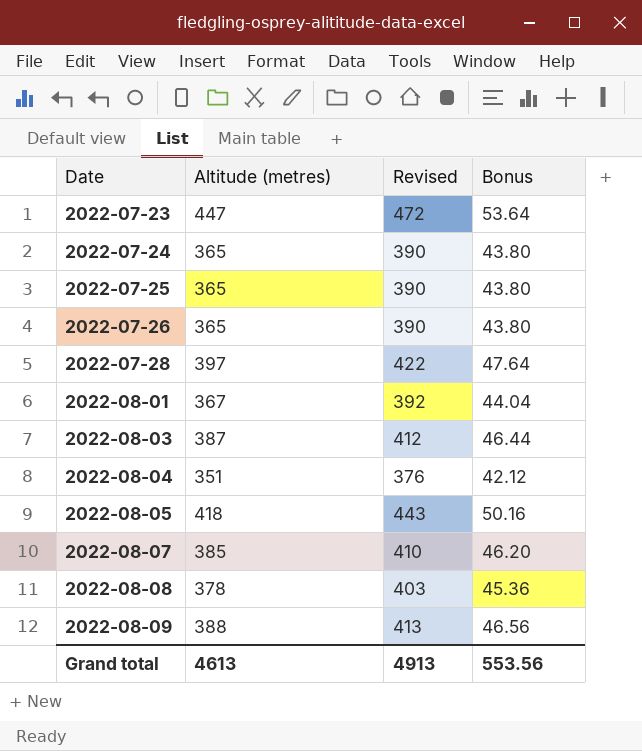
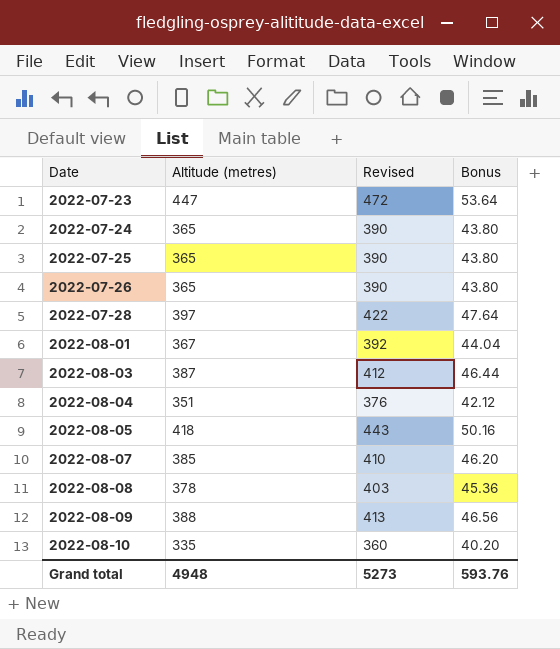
row 2022-08-10: none -> 335 | 360 | 40.20
Grand total | Altitude (metres): 4613 -> 4948
Grand total | Revised: 4913 -> 5273
Grand total | Bonus: 553.56 -> 593.76

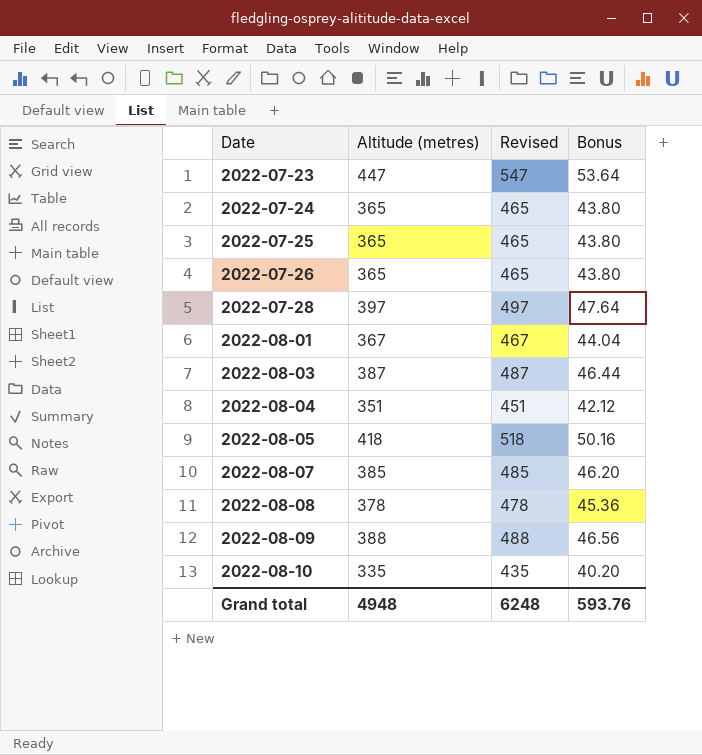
column Revised | formula: [Altitude (metres)] + 25 -> [Altitude (metres)] + 100
Grand total | Revised: 5273 -> 6248

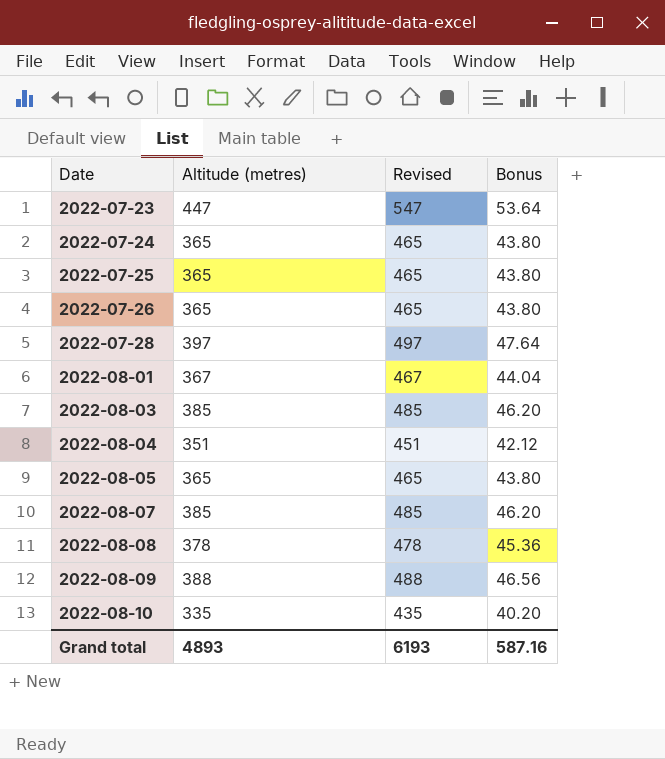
2022-08-03 | Altitude (metres): 387 -> 385
2022-08-03 | Revised: 487 -> 485
2022-08-03 | Bonus: 46.44 -> 46.20
2022-08-05 | Altitude (metres): 418 -> 365
2022-08-05 | Revised: 518 -> 465
2022-08-05 | Bonus: 50.16 -> 43.80
Grand total | Altitude (metres): 4948 -> 4893
Grand total | Revised: 6248 -> 6193
Grand total | Bonus: 593.76 -> 587.16

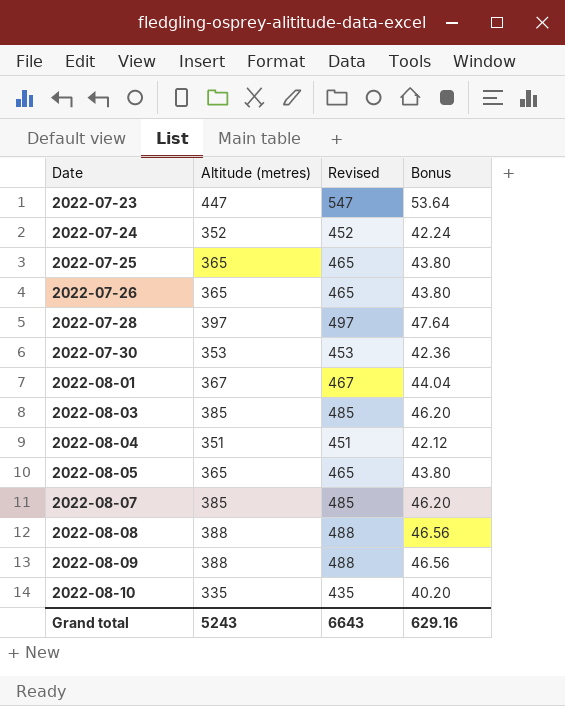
2022-07-24 | Altitude (metres): 365 -> 352
2022-07-24 | Revised: 465 -> 452
2022-07-24 | Bonus: 43.80 -> 42.24
row 2022-07-30: none -> 353 | 453 | 42.36
2022-08-08 | Altitude (metres): 378 -> 388
2022-08-08 | Revised: 478 -> 488
2022-08-08 | Bonus: 45.36 -> 46.56
Grand total | Altitude (metres): 4893 -> 5243
Grand total | Revised: 6193 -> 6643
Grand total | Bonus: 587.16 -> 629.16

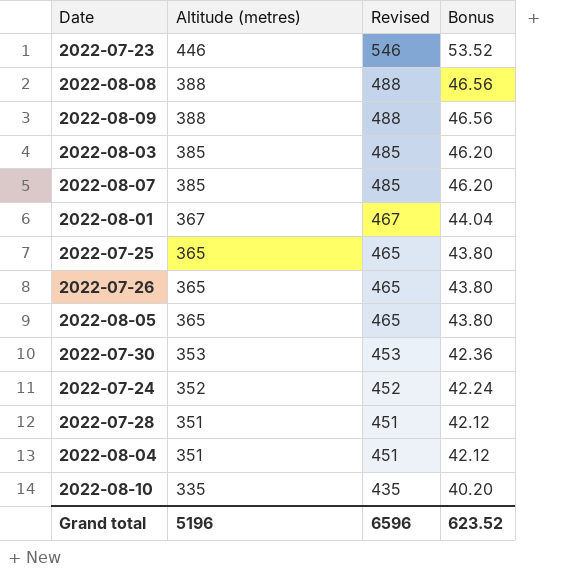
row order: Date ascending -> Altitude (metres) descending
2022-07-23 | Altitude (metres): 447 -> 446
2022-07-23 | Revised: 547 -> 546
2022-07-23 | Bonus: 53.64 -> 53.52
2022-07-28 | Altitude (metres): 397 -> 351
2022-07-28 | Revised: 497 -> 451
2022-07-28 | Bonus: 47.64 -> 42.12
Grand total | Altitude (metres): 5243 -> 5196
Grand total | Revised: 6643 -> 6596
Grand total | Bonus: 629.16 -> 623.52

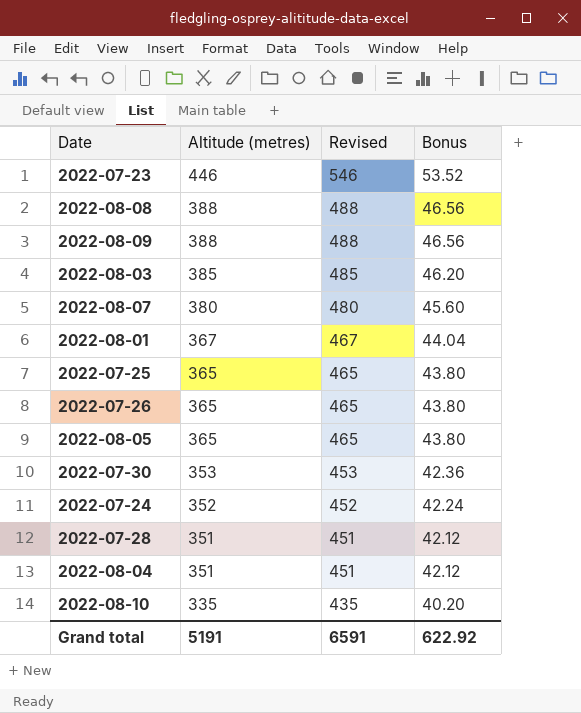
2022-08-07 | Altitude (metres): 385 -> 380
2022-08-07 | Revised: 485 -> 480
2022-08-07 | Bonus: 46.20 -> 45.60
Grand total | Altitude (metres): 5196 -> 5191
Grand total | Revised: 6596 -> 6591
Grand total | Bonus: 623.52 -> 622.92

